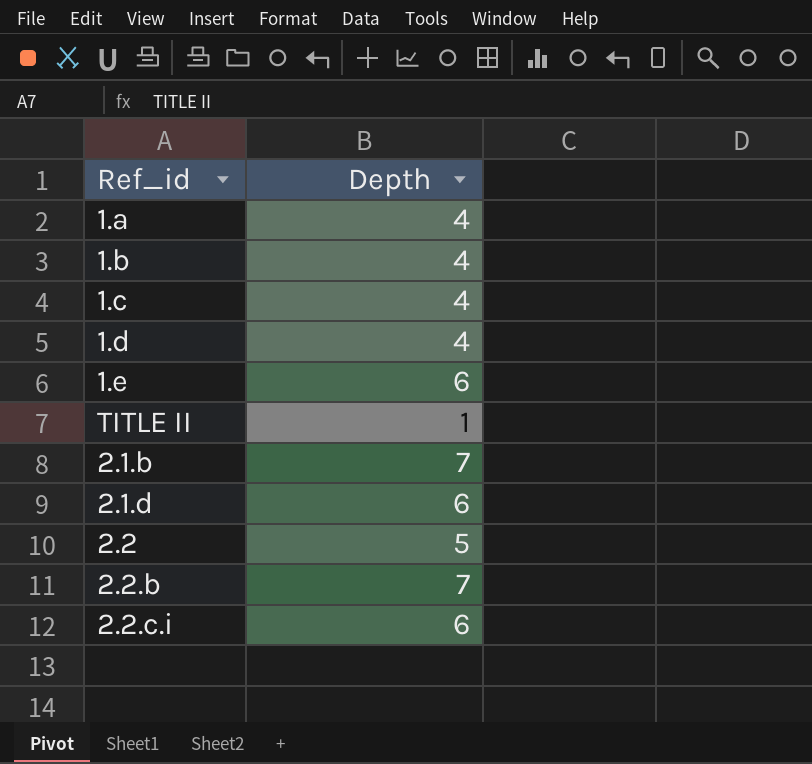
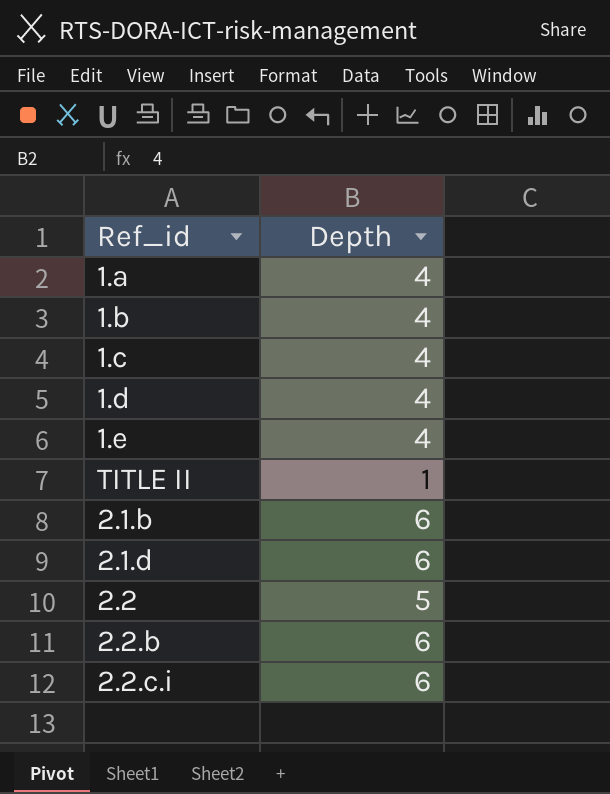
1.e | Depth: 6 -> 4
2.1.b | Depth: 7 -> 6
2.2.b | Depth: 7 -> 6

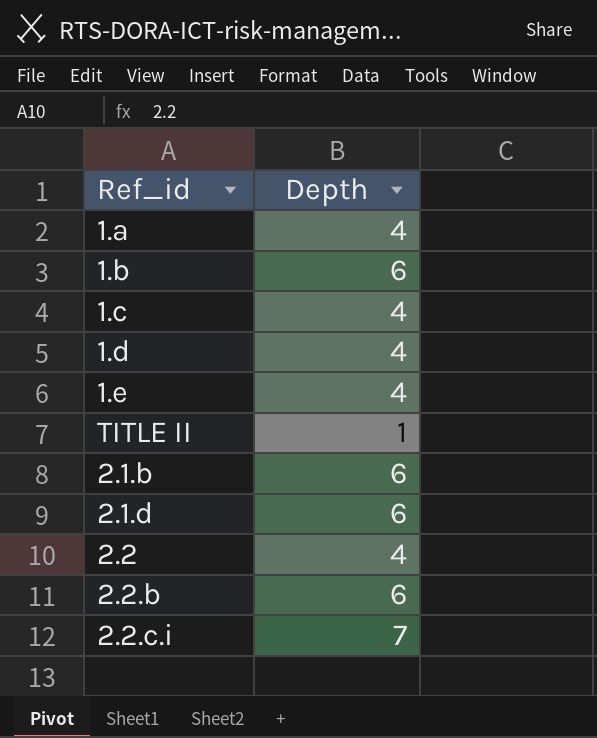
1.b | Depth: 4 -> 6
2.2 | Depth: 5 -> 4
2.2.c.i | Depth: 6 -> 7

